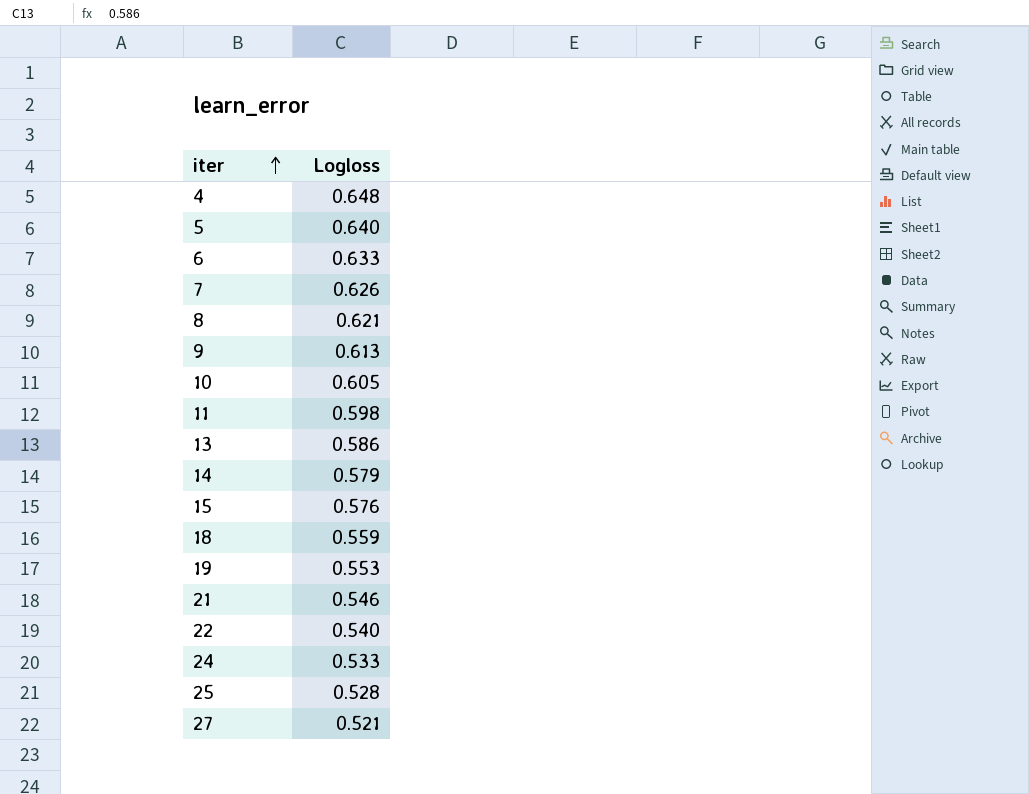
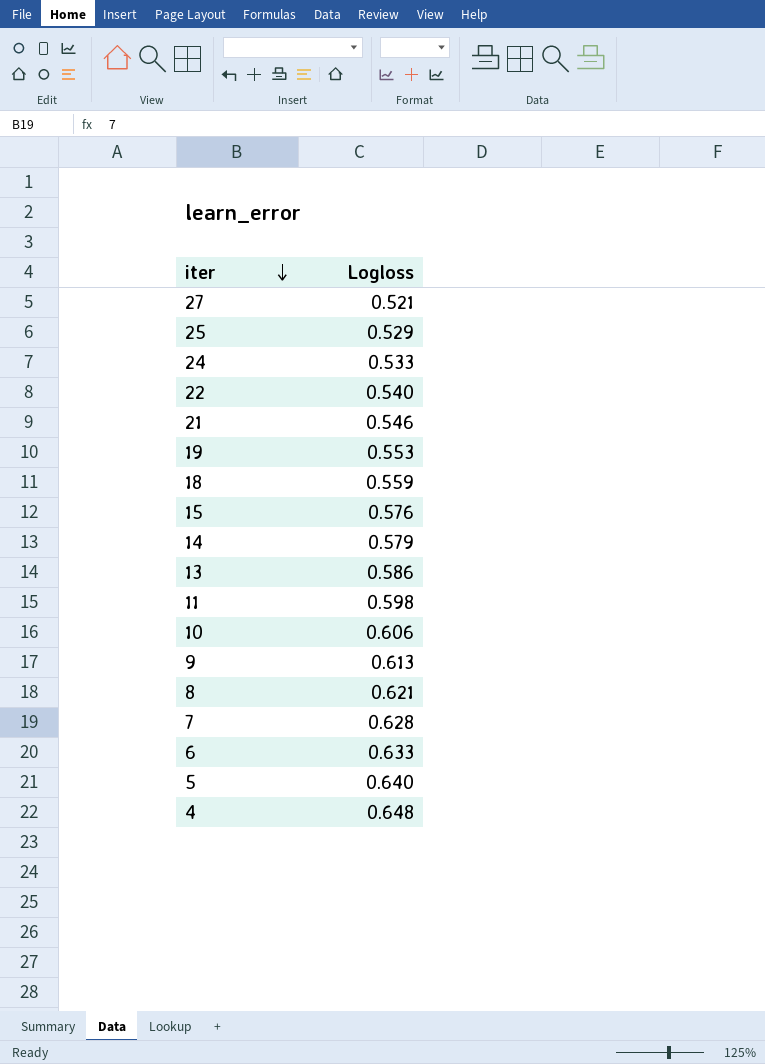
row order: iter ascending -> iter descending
25 | Logloss: 0.528 -> 0.529
10 | Logloss: 0.605 -> 0.606
7 | Logloss: 0.626 -> 0.628

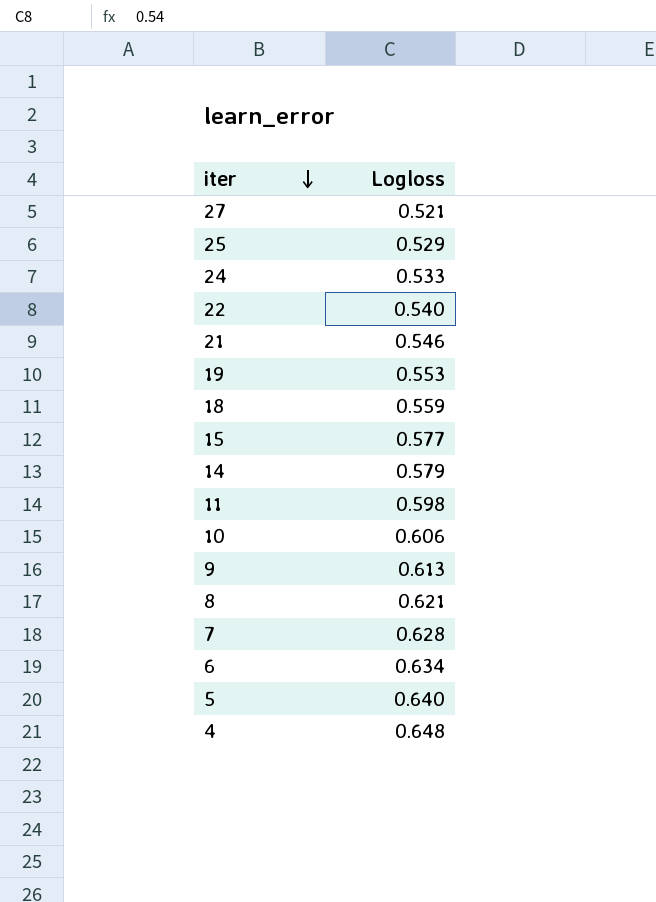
row 13: 0.586 -> none
15 | Logloss: 0.576 -> 0.577
6 | Logloss: 0.633 -> 0.634

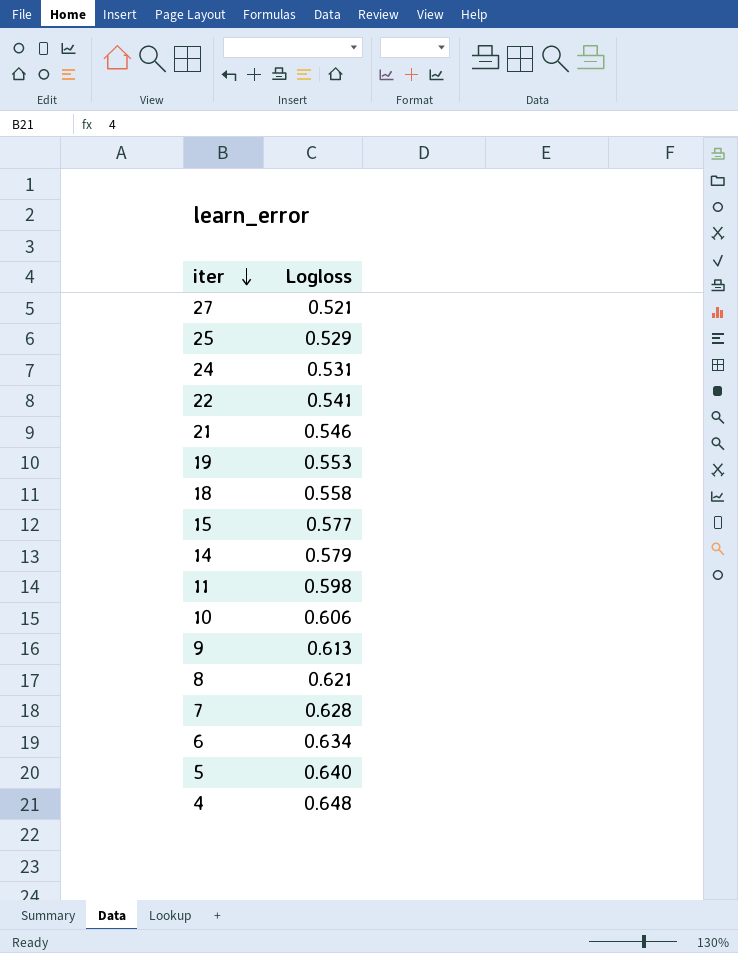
24 | Logloss: 0.533 -> 0.531
22 | Logloss: 0.540 -> 0.541
18 | Logloss: 0.559 -> 0.558

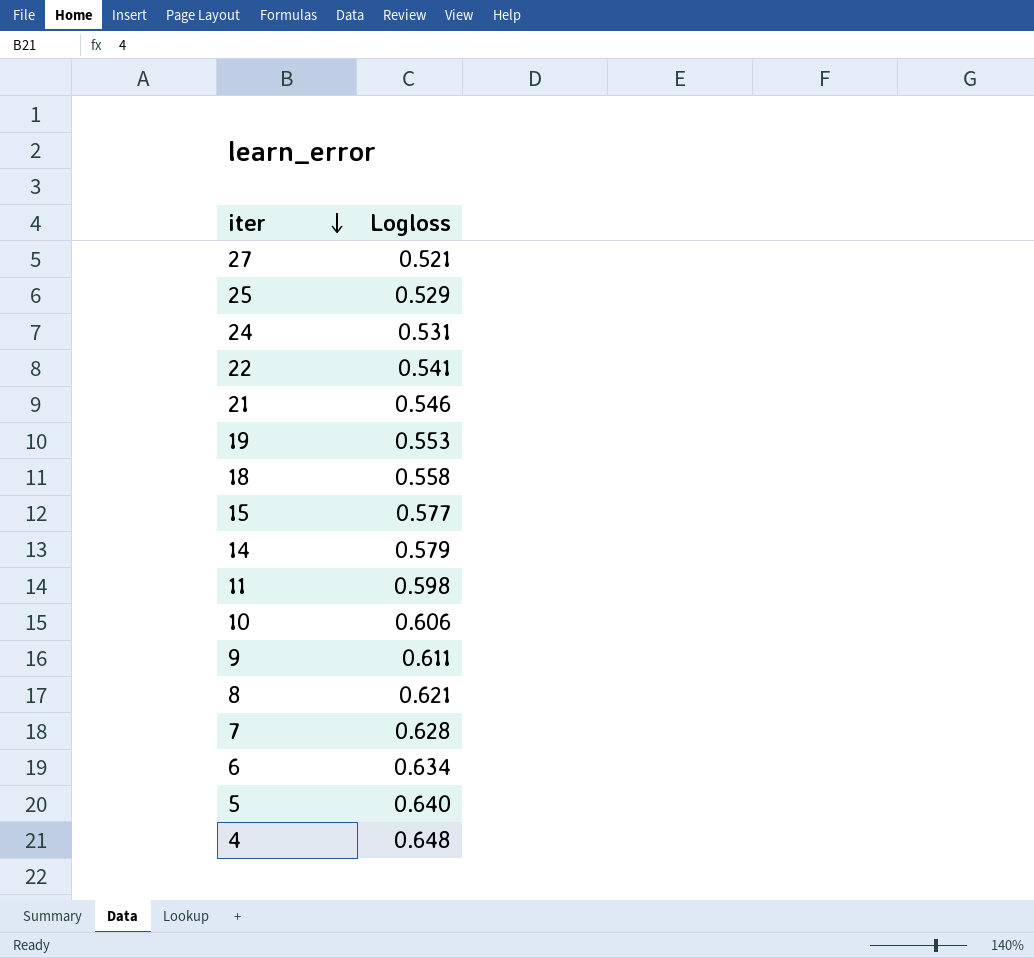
9 | Logloss: 0.613 -> 0.611

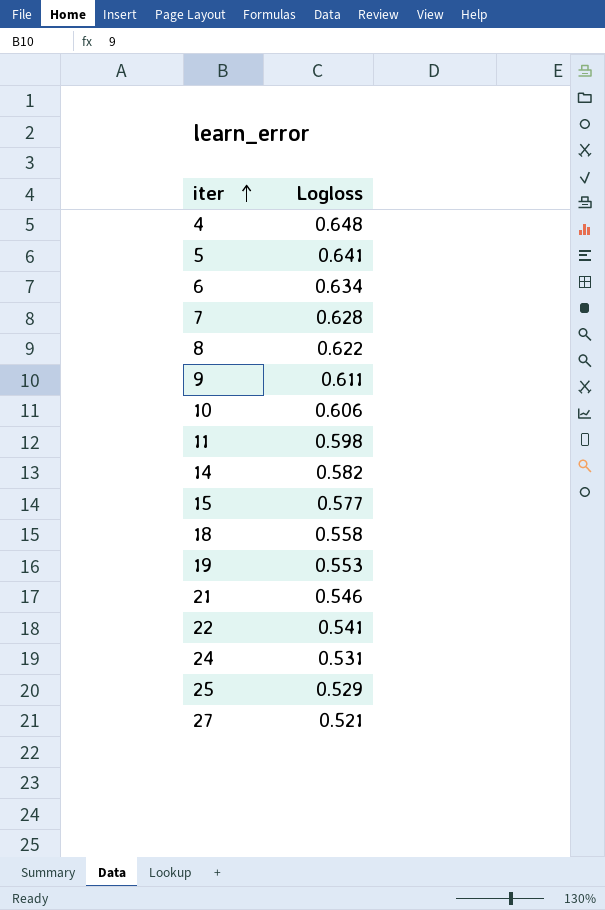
row order: iter descending -> iter ascending
5 | Logloss: 0.640 -> 0.641
8 | Logloss: 0.621 -> 0.622
14 | Logloss: 0.579 -> 0.582

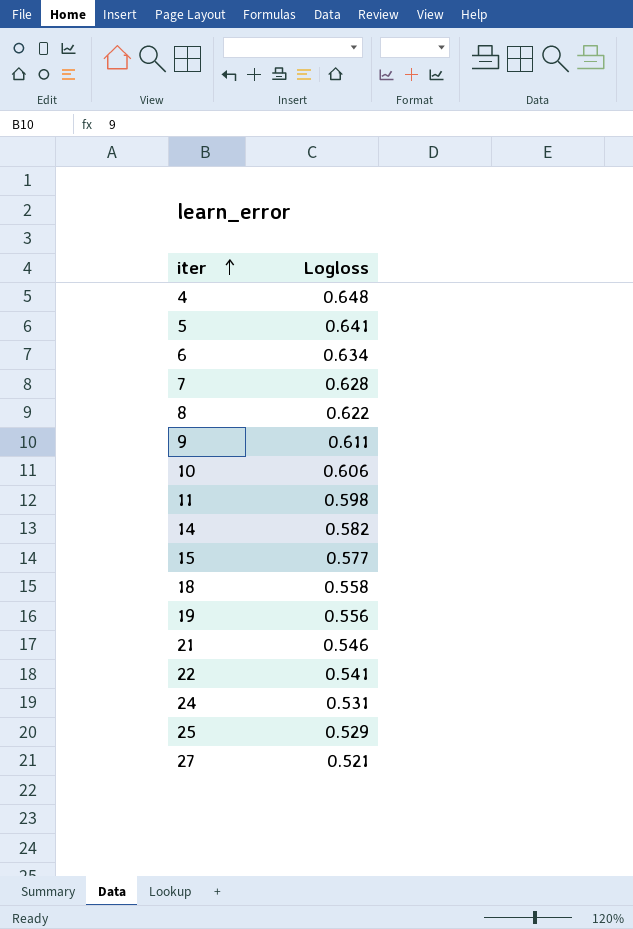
19 | Logloss: 0.553 -> 0.556

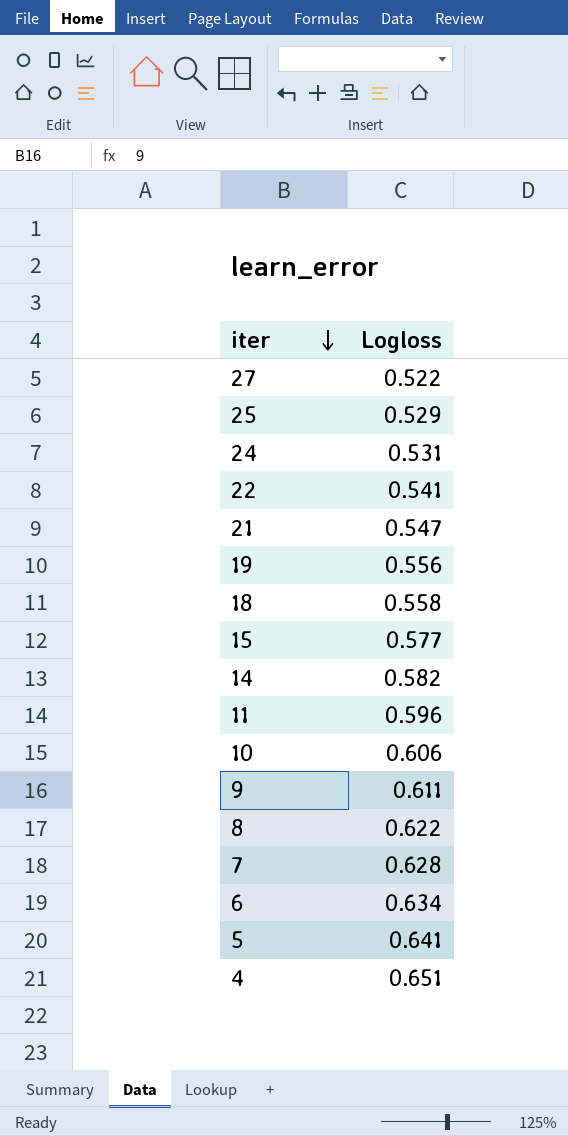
row order: iter ascending -> iter descending
27 | Logloss: 0.521 -> 0.522
21 | Logloss: 0.546 -> 0.547
11 | Logloss: 0.598 -> 0.596
4 | Logloss: 0.648 -> 0.651

